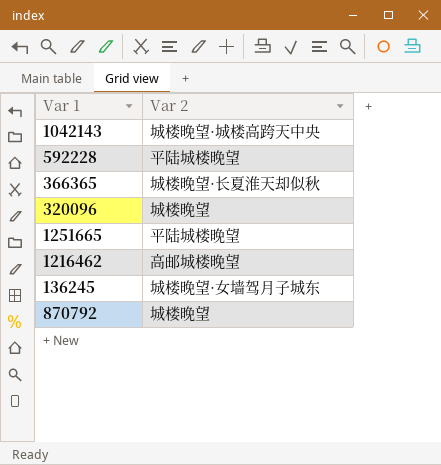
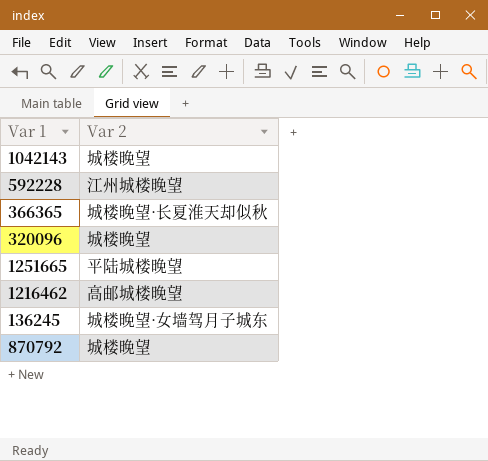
1042143 | Var 2: 城楼晚望·城楼高跨天中央 -> 城楼晚望
592228 | Var 2: 平陆城楼晚望 -> 江州城楼晚望

